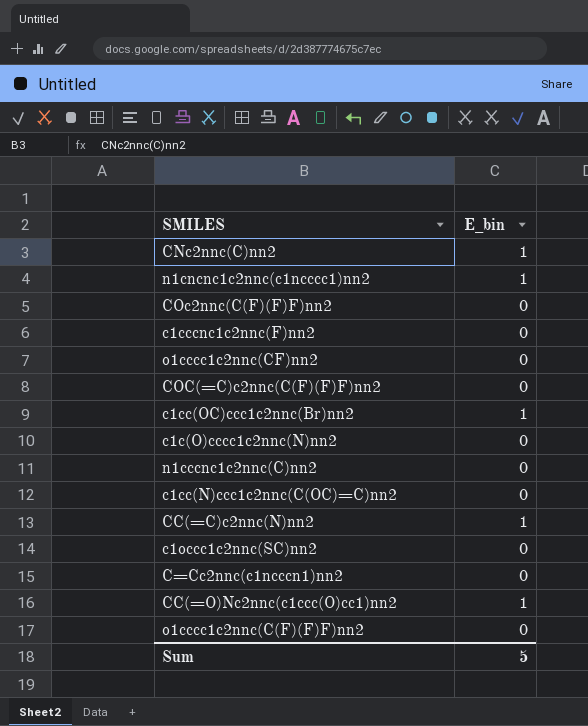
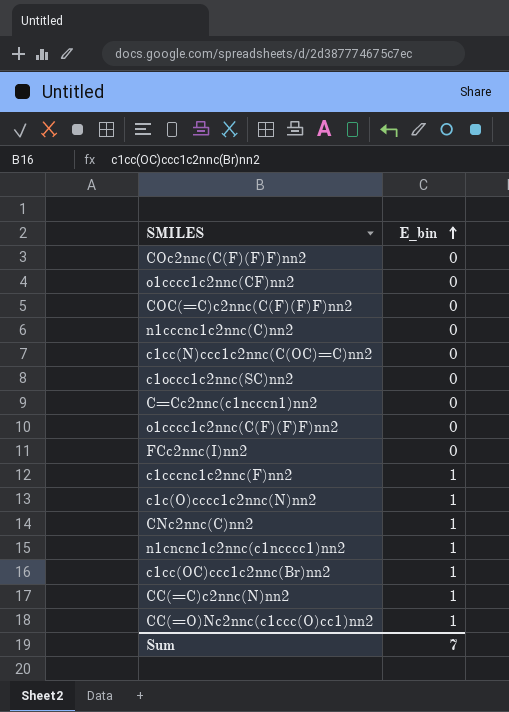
row order: none -> E_bin ascending
row FCc2nnc(I)nn2: none -> 0
c1cccnc1c2nnc(F)nn2 | E_bin: 0 -> 1
c1c(O)cccc1c2nnc(N)nn2 | E_bin: 0 -> 1
Sum | E_bin: 5 -> 7

